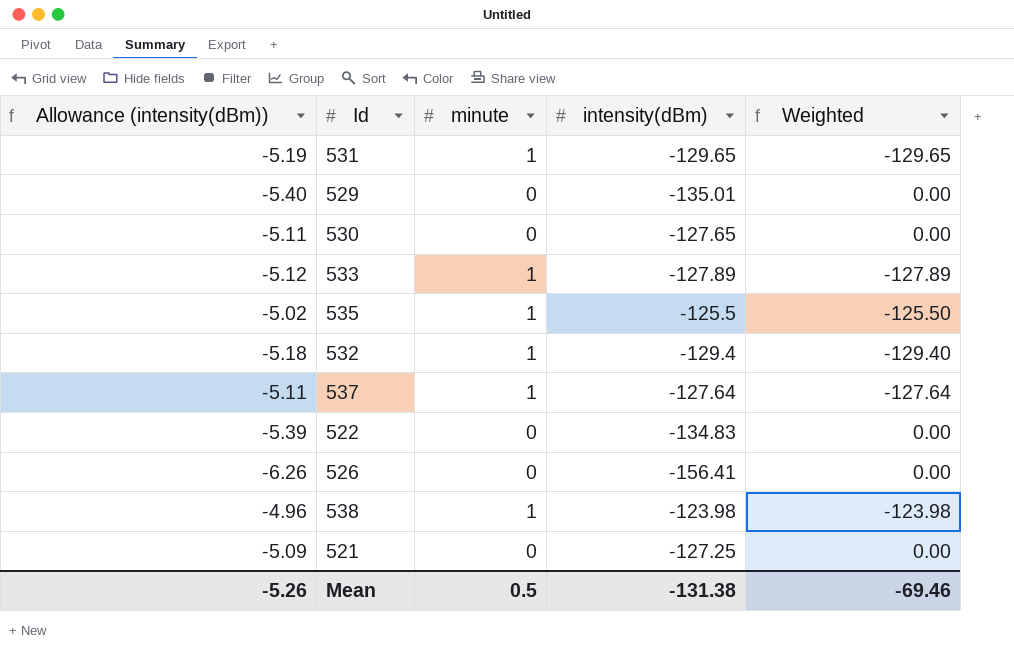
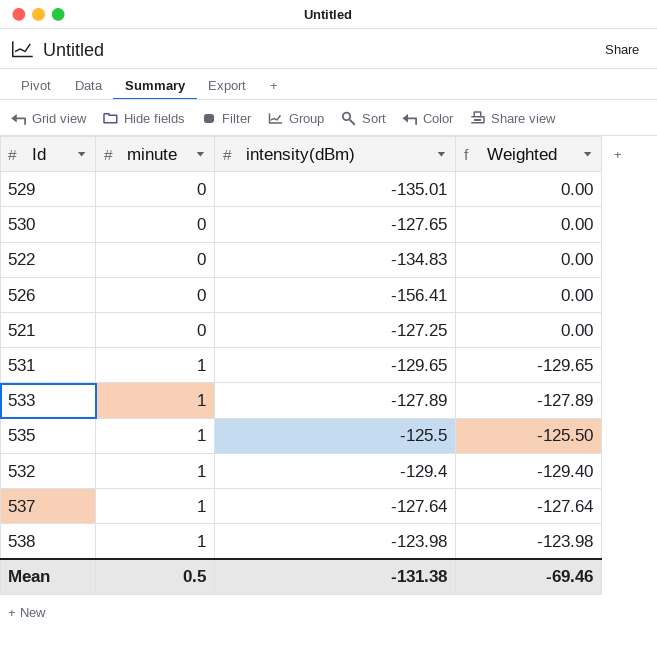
row order: none -> minute ascending
column Allowance (intensity(dBm)) | formula: [intensity(dBm)] * 0.04 -> none

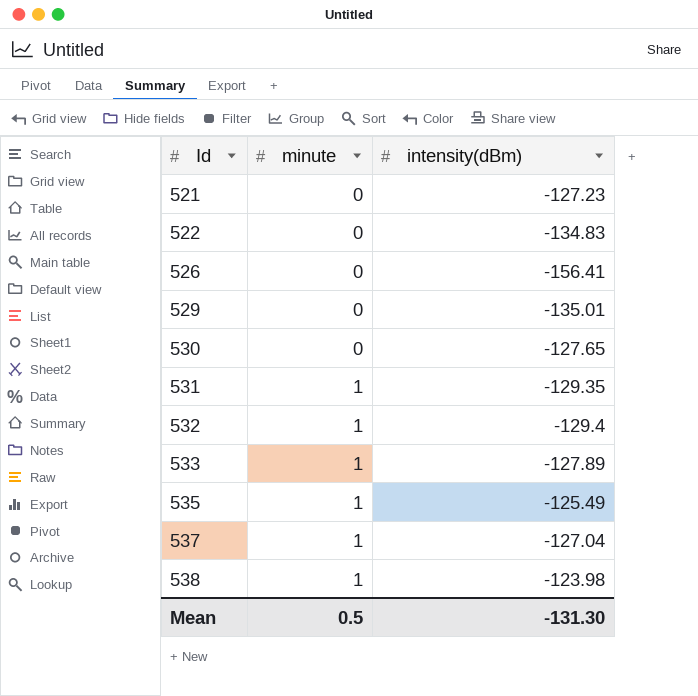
row order: minute ascending -> Id ascending
column Weighted | formula: [minute] * [intensity(dBm)] -> none
521 | intensity(dBm): -127.25 -> -127.23
531 | intensity(dBm): -129.65 -> -129.35
535 | intensity(dBm): -125.5 -> -125.49
537 | intensity(dBm): -127.64 -> -127.04
Mean | intensity(dBm): -131.38 -> -131.30

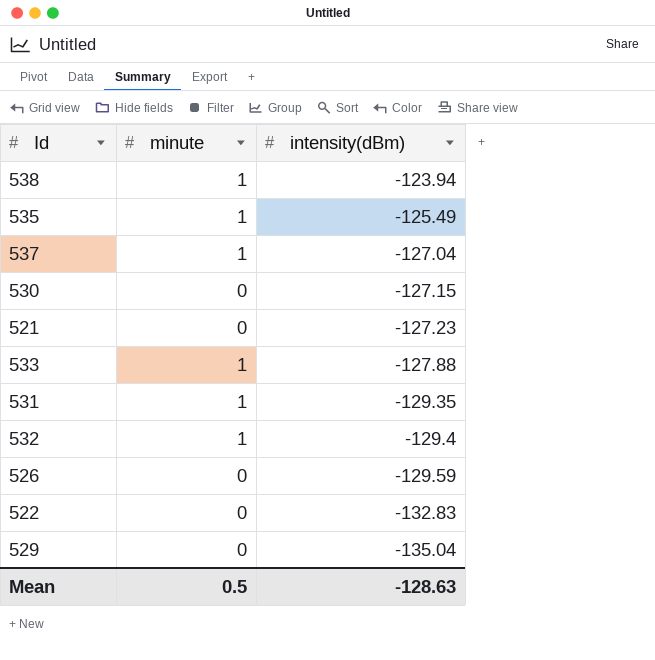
row order: Id ascending -> intensity(dBm) descending
538 | intensity(dBm): -123.98 -> -123.94
530 | intensity(dBm): -127.65 -> -127.15
533 | intensity(dBm): -127.89 -> -127.88
526 | intensity(dBm): -156.41 -> -129.59
522 | intensity(dBm): -134.83 -> -132.83
529 | intensity(dBm): -135.01 -> -135.04
Mean | intensity(dBm): -131.30 -> -128.63

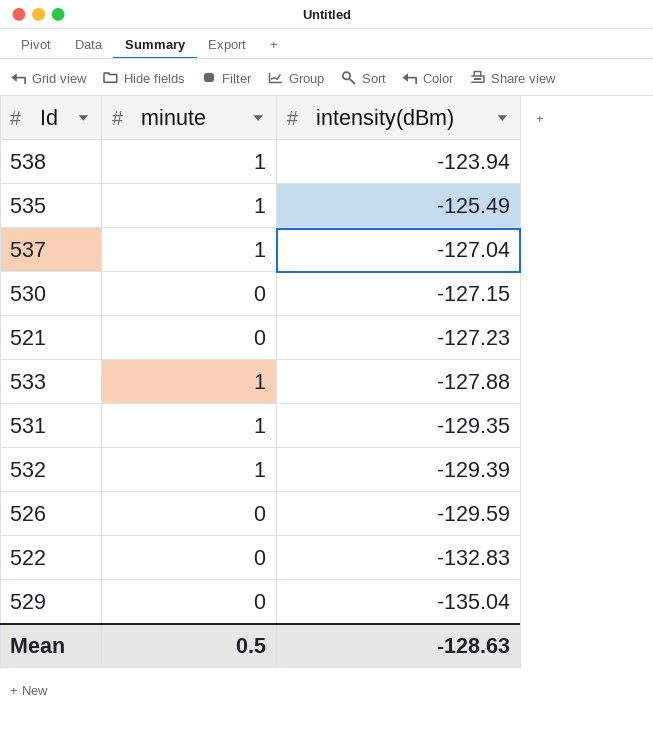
532 | intensity(dBm): -129.4 -> -129.39

